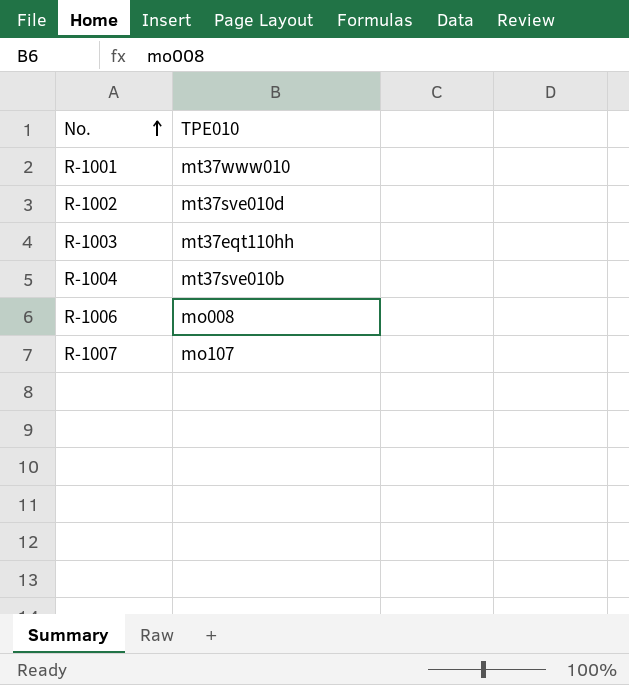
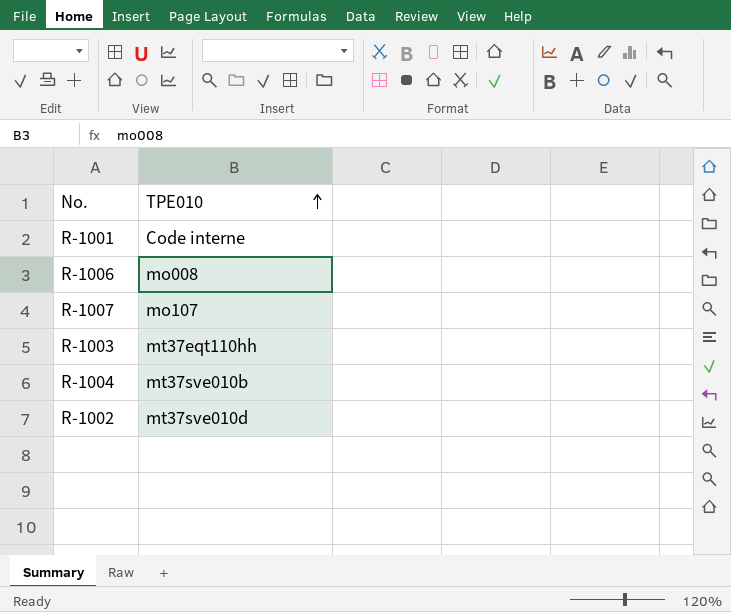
row order: No. ascending -> TPE010 ascending
R-1001 | TPE010: mt37www010 -> Code interne

